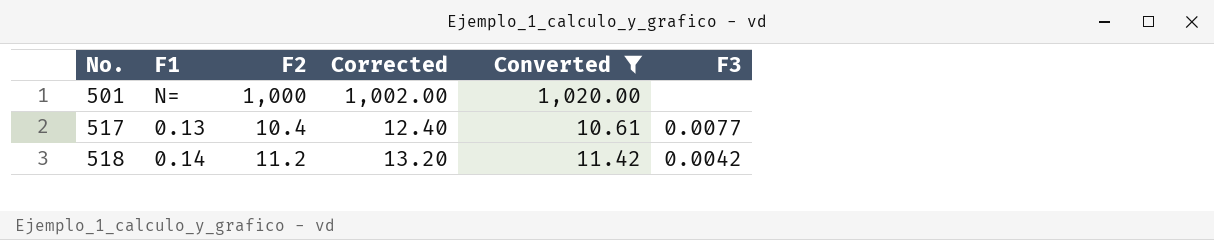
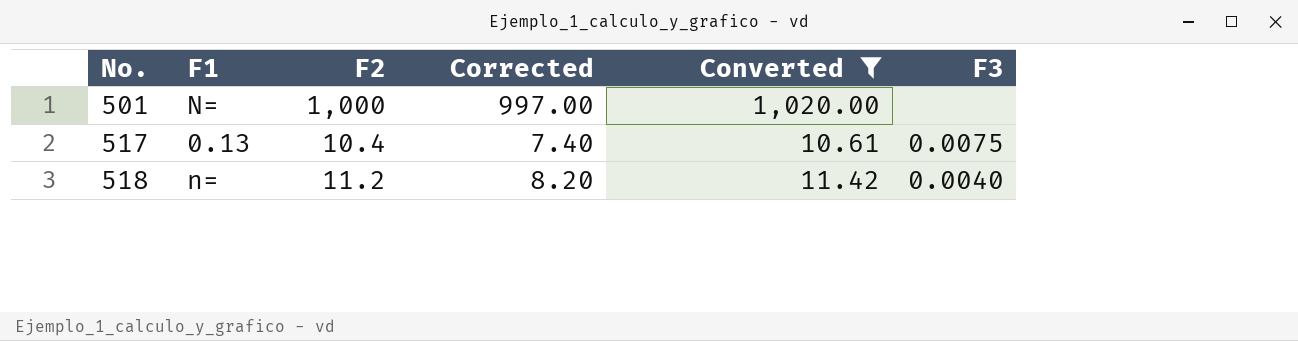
column Corrected | formula: [F2] + 2 -> [F2] - 3
517 | F3: 0.0077 -> 0.0075
518 | F1: 0.14 -> n=
518 | F3: 0.0042 -> 0.0040

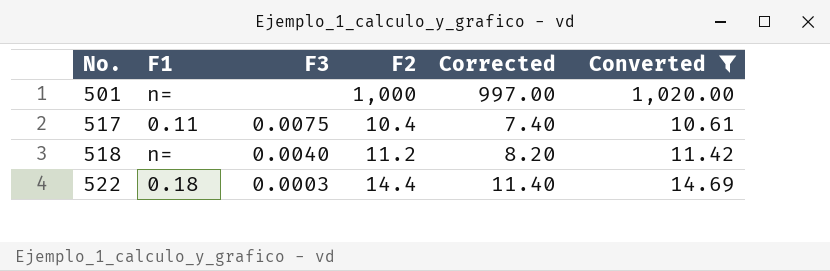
column F3 | position: 6 -> 3
501 | F1: N= -> n=
517 | F1: 0.13 -> 0.11
row 522: none -> 0.18 | 0.0003 | 14.4 | 11.40 | 14.69

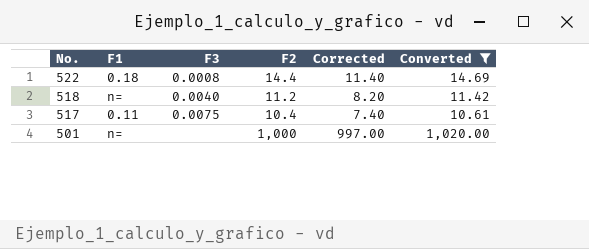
row order: No. ascending -> No. descending
522 | F3: 0.0003 -> 0.0008

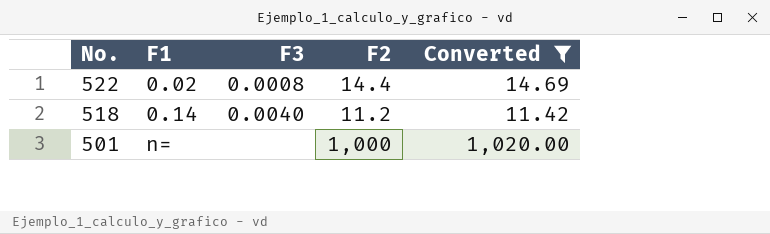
column Corrected | formula: [F2] - 3 -> none
row 517: 0.11 | 0.0075 | 10.4 | 7.40 | 10.61 -> none
522 | F1: 0.18 -> 0.02
518 | F1: n= -> 0.14

